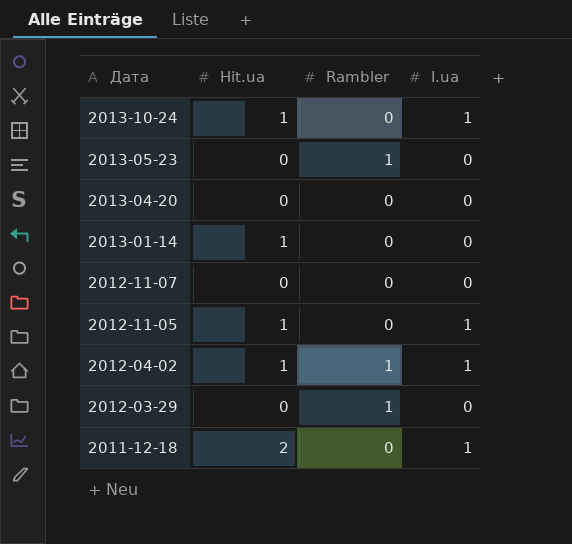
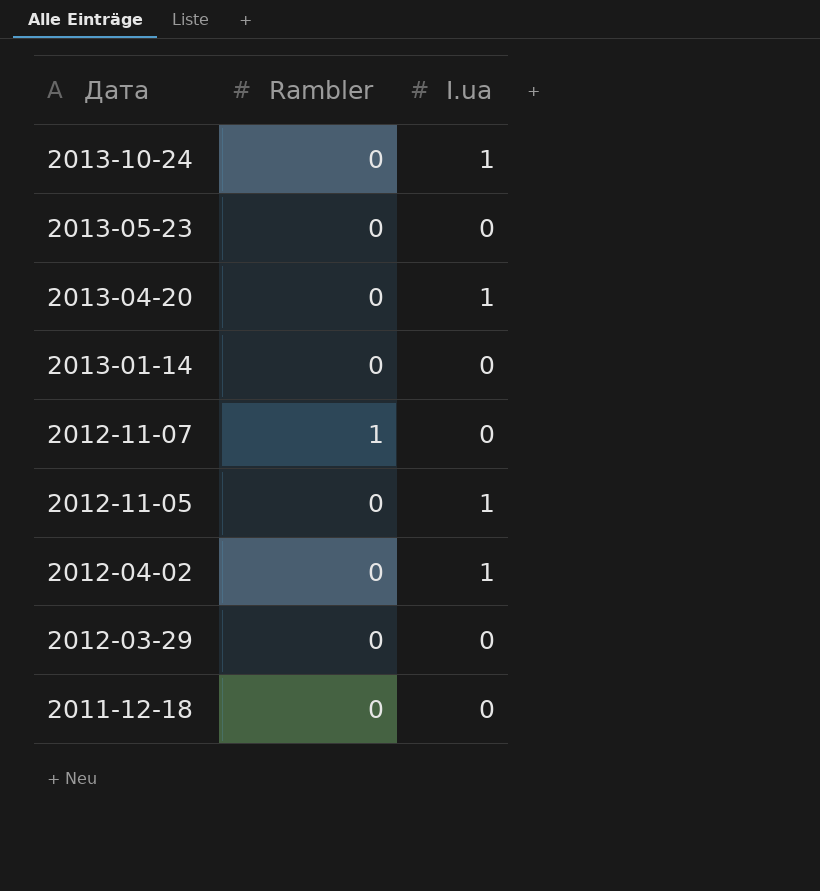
column Hit.ua | position: 2 -> none
2013-05-23 | Rambler: 1 -> 0
2013-04-20 | I.ua: 0 -> 1
2012-11-07 | Rambler: 0 -> 1
2012-04-02 | Rambler: 1 -> 0
2012-03-29 | Rambler: 1 -> 0
2011-12-18 | I.ua: 1 -> 0

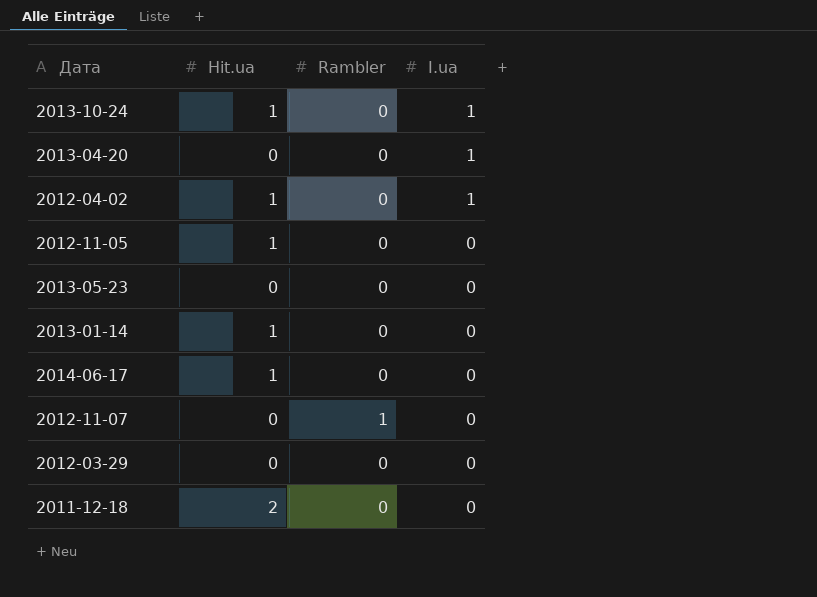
row order: Дата descending -> I.ua descending
column Hit.ua | position: none -> 2
2012-11-05 | I.ua: 1 -> 0
row 2014-06-17: none -> 1 | 0 | 0

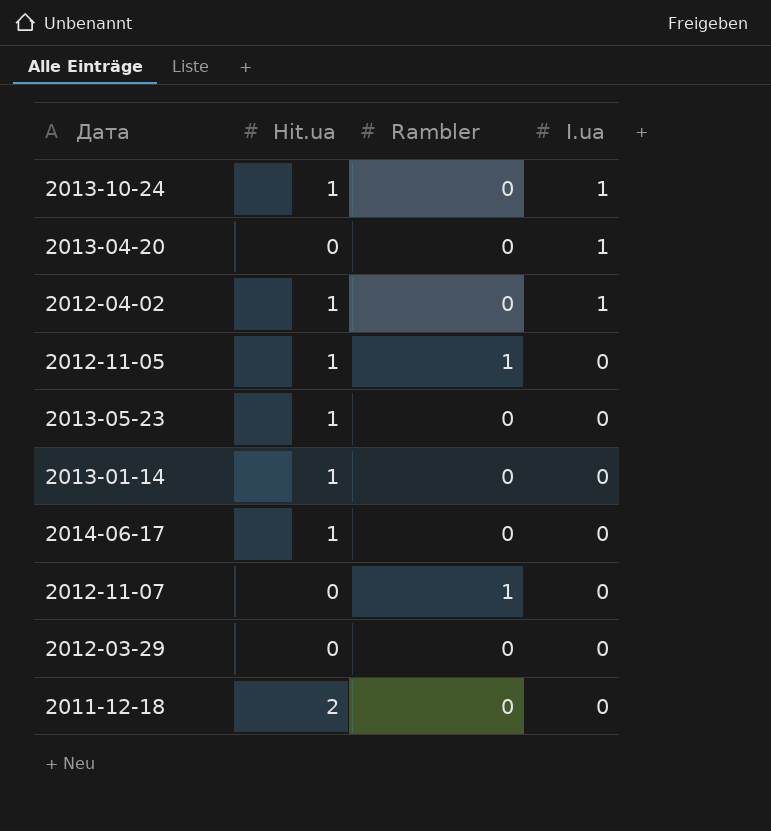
2012-11-05 | Rambler: 0 -> 1
2013-05-23 | Hit.ua: 0 -> 1

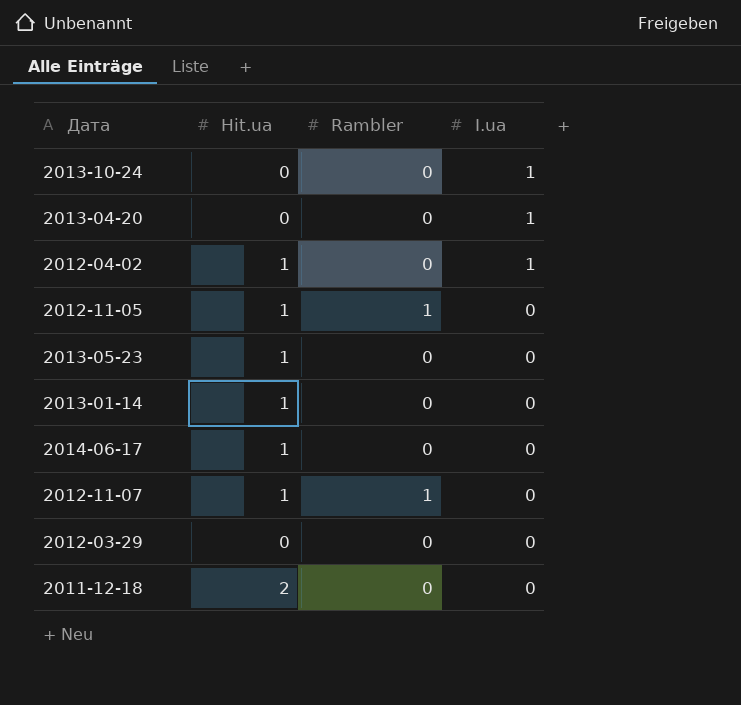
2013-10-24 | Hit.ua: 1 -> 0
2012-11-07 | Hit.ua: 0 -> 1

